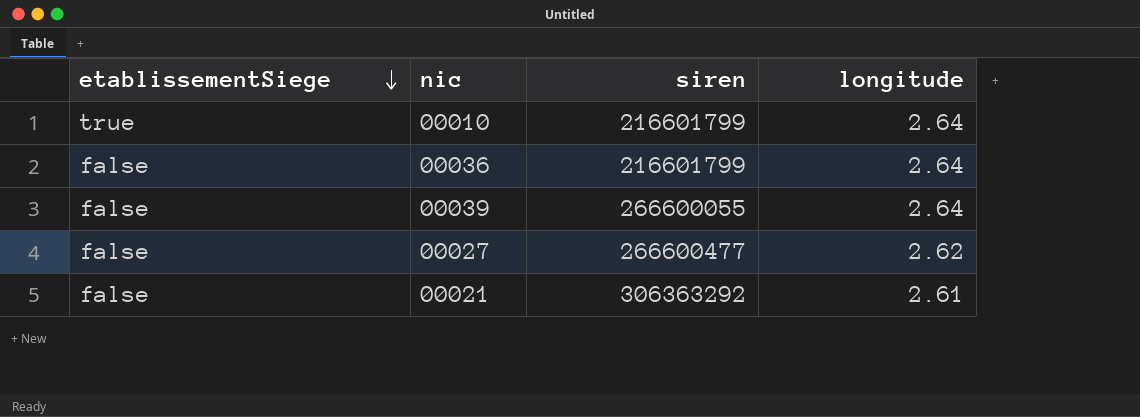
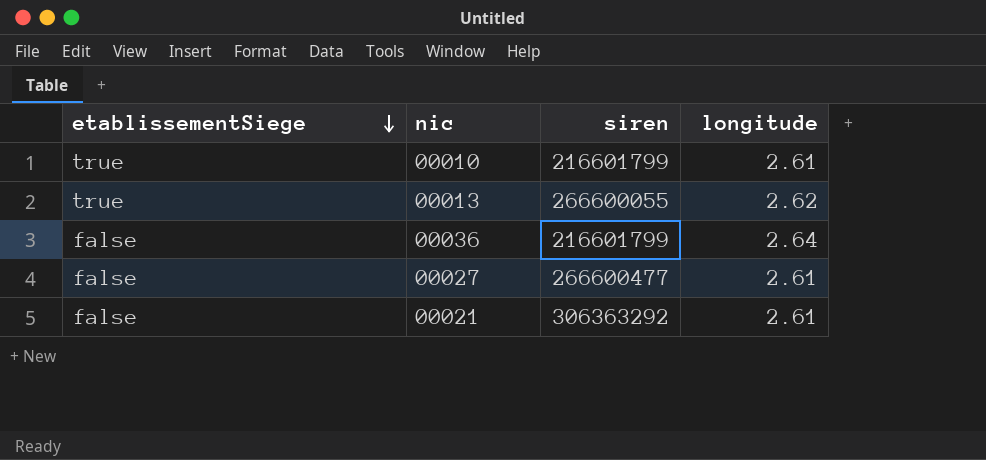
row 00039: false | 266600055 | 2.64 -> none
00010 | longitude: 2.64 -> 2.61
row 00013: none -> true | 266600055 | 2.62
00027 | longitude: 2.62 -> 2.61

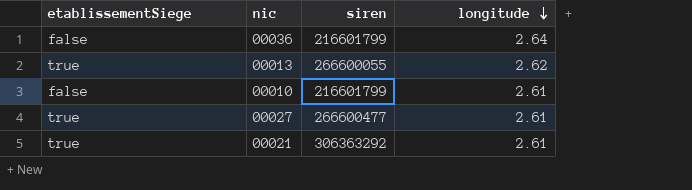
row order: etablissementSiege descending -> longitude descending
00010 | etablissementSiege: true -> false
00027 | etablissementSiege: false -> true
00021 | etablissementSiege: false -> true

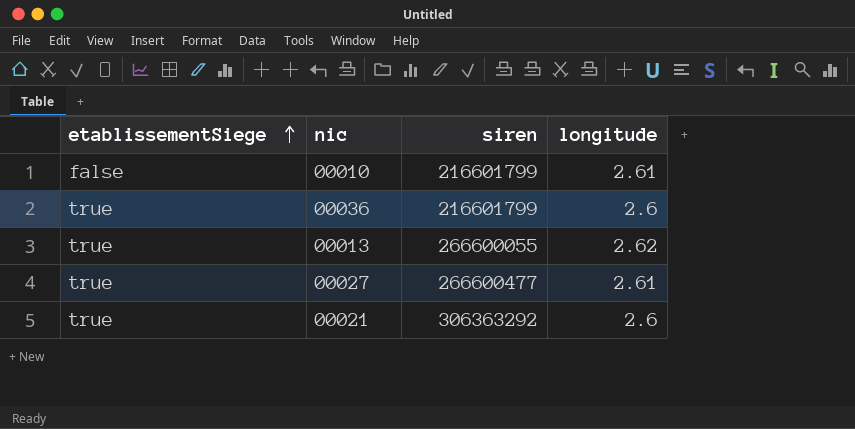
row order: longitude descending -> etablissementSiege ascending
00036 | etablissementSiege: false -> true
00036 | longitude: 2.64 -> 2.6
00021 | longitude: 2.61 -> 2.6

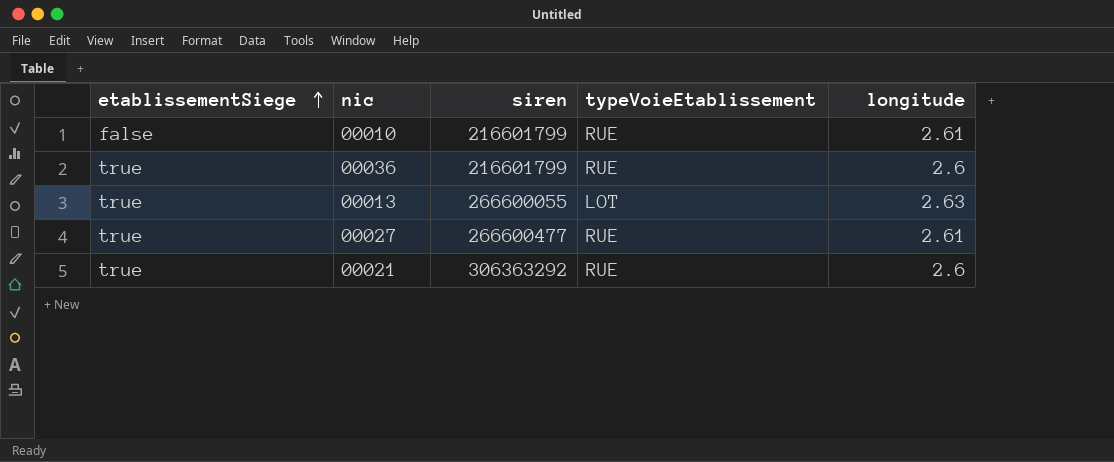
column typeVoieEtablissement | position: none -> 4
00013 | longitude: 2.62 -> 2.63

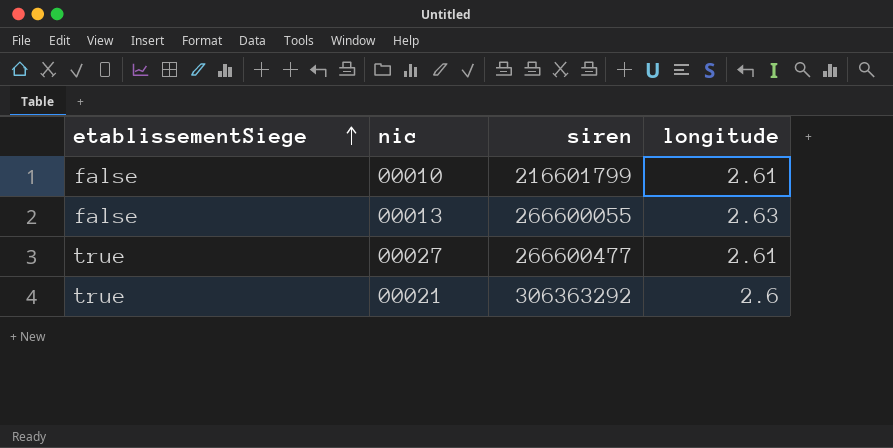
column typeVoieEtablissement | position: 4 -> none
row 00036: true | 216601799 | RUE | 2.6 -> none
00013 | etablissementSiege: true -> false

